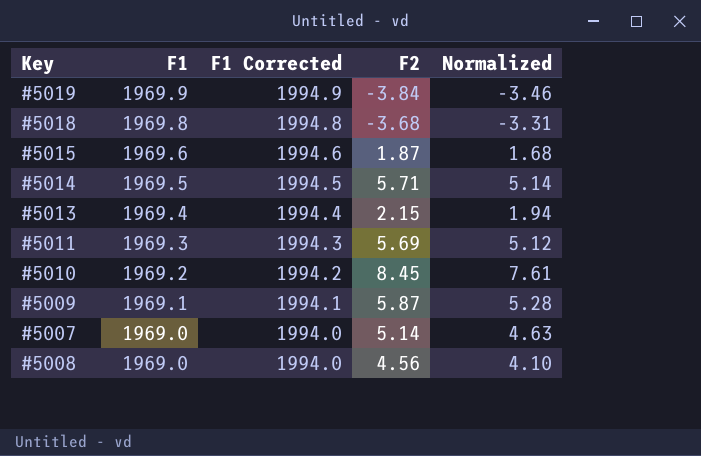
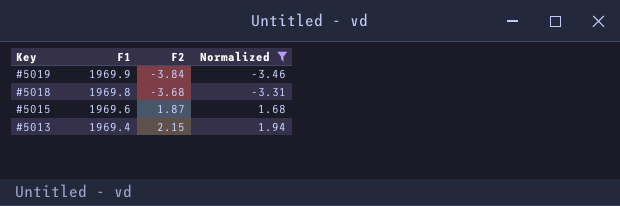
filter: none -> Normalized <= 1.94
column F1 Corrected | formula: [F1] + 25 -> none

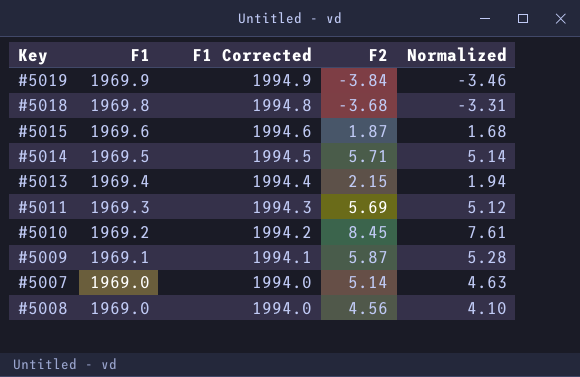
filter: Normalized <= 1.94 -> none
column F1 Corrected | formula: none -> [F1] + 25

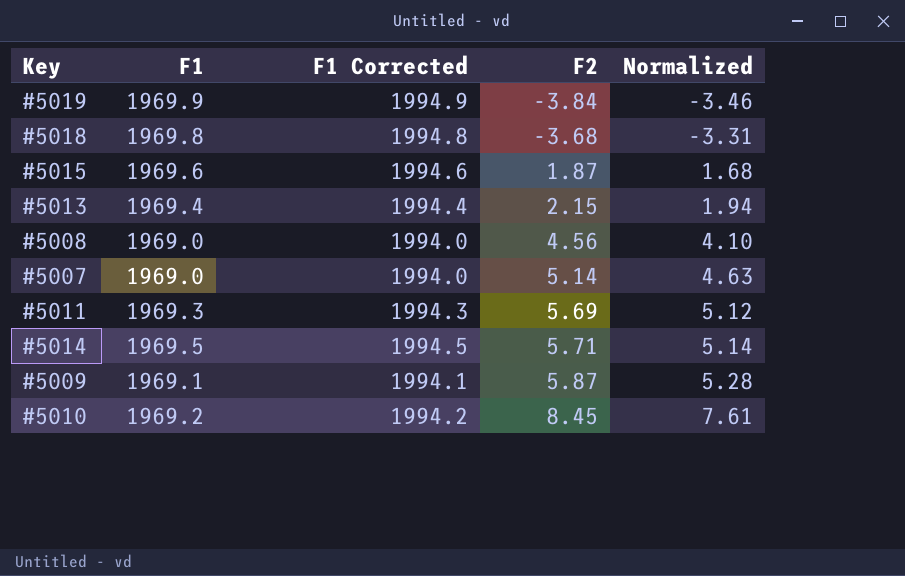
row order: F1 descending -> F2 ascending

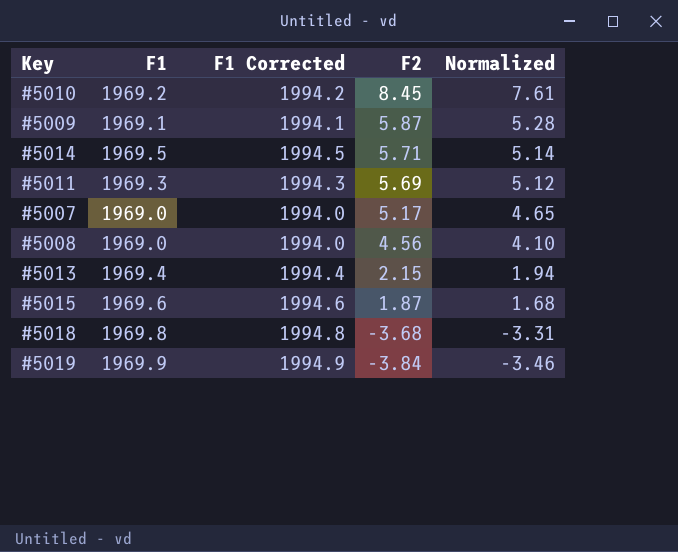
row order: F2 ascending -> F2 descending
#5007 | F2: 5.14 -> 5.17
#5007 | Normalized: 4.63 -> 4.65

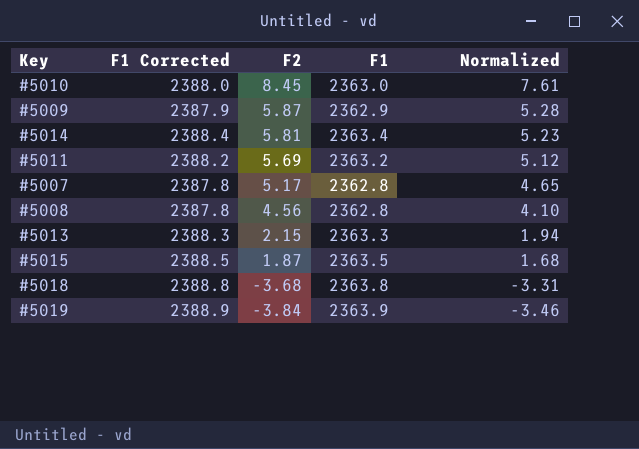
column F1 | position: 2 -> 4
#5010 | F1 Corrected: 1994.2 -> 2388.0
#5010 | F1: 1969.2 -> 2363.0
#5009 | F1 Corrected: 1994.1 -> 2387.9
#5009 | F1: 1969.1 -> 2362.9
#5014 | F1 Corrected: 1994.5 -> 2388.4
#5014 | F2: 5.71 -> 5.81
#5014 | F1: 1969.5 -> 2363.4
#5014 | Normalized: 5.14 -> 5.23
#5011 | F1 Corrected: 1994.3 -> 2388.2
#5011 | F1: 1969.3 -> 2363.2
#5007 | F1 Corrected: 1994.0 -> 2387.8
#5007 | F1: 1969.0 -> 2362.8
#5008 | F1 Corrected: 1994.0 -> 2387.8
#5008 | F1: 1969.0 -> 2362.8
#5013 | F1 Corrected: 1994.4 -> 2388.3
#5013 | F1: 1969.4 -> 2363.3
#5015 | F1 Corrected: 1994.6 -> 2388.5
#5015 | F1: 1969.6 -> 2363.5
#5018 | F1 Corrected: 1994.8 -> 2388.8
#5018 | F1: 1969.8 -> 2363.8
#5019 | F1 Corrected: 1994.9 -> 2388.9
#5019 | F1: 1969.9 -> 2363.9

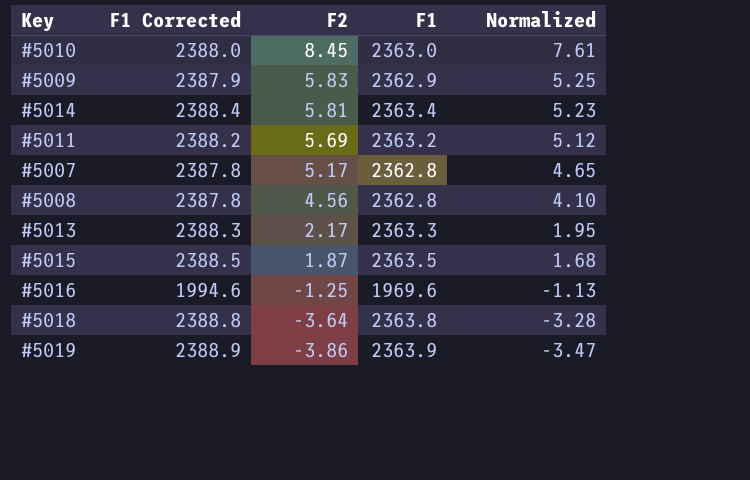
#5009 | F2: 5.87 -> 5.83
#5009 | Normalized: 5.28 -> 5.25
#5013 | F2: 2.15 -> 2.17
#5013 | Normalized: 1.94 -> 1.95
row #5016: none -> 1994.6 | -1.25 | 1969.6 | -1.13
#5018 | F2: -3.68 -> -3.64
#5018 | Normalized: -3.31 -> -3.28
#5019 | F2: -3.84 -> -3.86
#5019 | Normalized: -3.46 -> -3.47

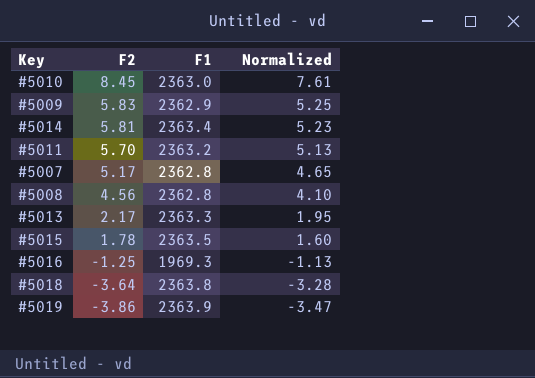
column F1 Corrected | formula: [F1] + 25 -> none
#5011 | F2: 5.69 -> 5.70
#5011 | Normalized: 5.12 -> 5.13
#5015 | F2: 1.87 -> 1.78
#5015 | Normalized: 1.68 -> 1.60
#5016 | F1: 1969.6 -> 1969.3

